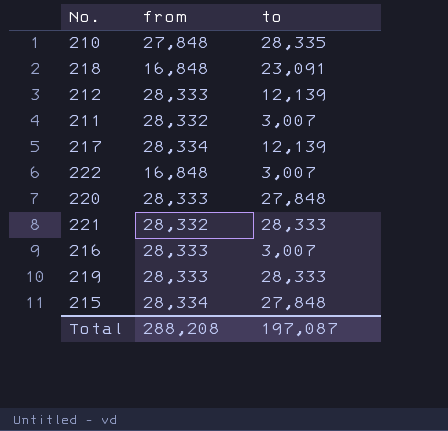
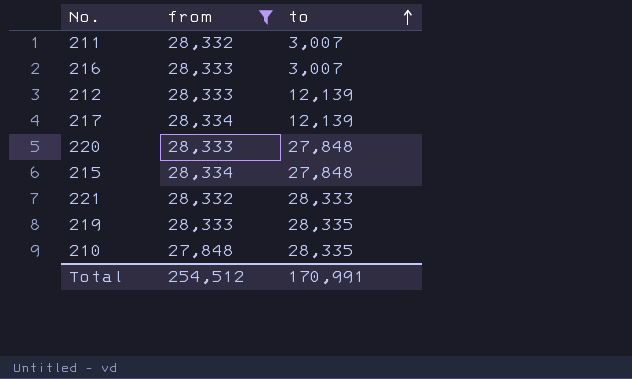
filter: none -> from != 16,848
row order: none -> to ascending
219 | to: 28,333 -> 28,335
Total | from: 288,208 -> 254,512
Total | to: 197,087 -> 170,991

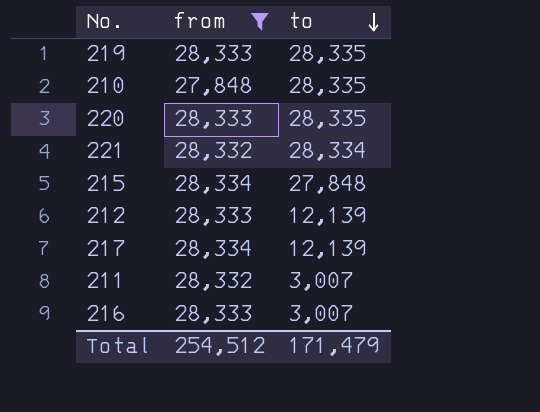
row order: to ascending -> to descending
220 | to: 27,848 -> 28,335
221 | to: 28,333 -> 28,334
Total | to: 170,991 -> 171,479

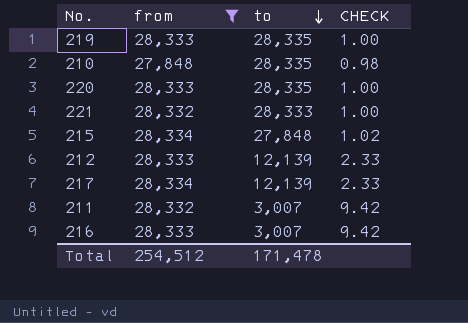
column CHECK | formula: none -> [from] / [to]
221 | to: 28,334 -> 28,333
Total | to: 171,479 -> 171,478

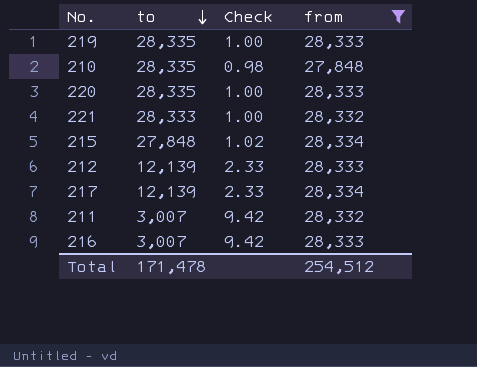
column name: CHECK -> Check
column from | position: 2 -> 4

